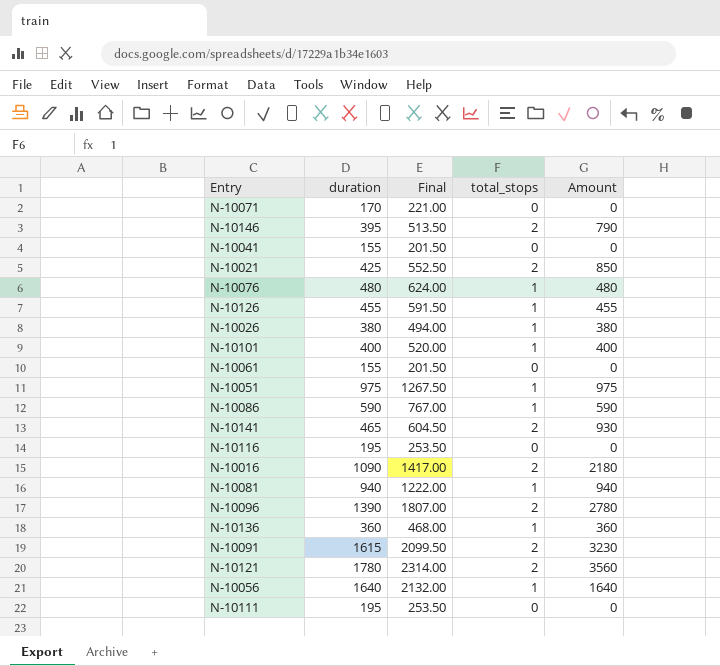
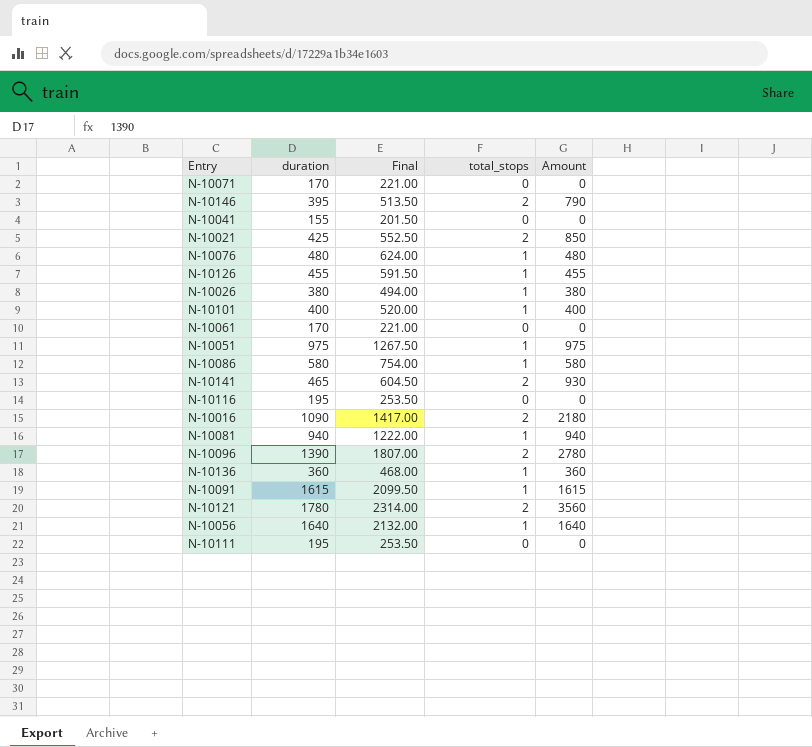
N-10061 | duration: 155 -> 170
N-10061 | Final: 201.50 -> 221.00
N-10086 | duration: 590 -> 580
N-10086 | Final: 767.00 -> 754.00
N-10086 | Amount: 590 -> 580
N-10091 | total_stops: 2 -> 1
N-10091 | Amount: 3230 -> 1615

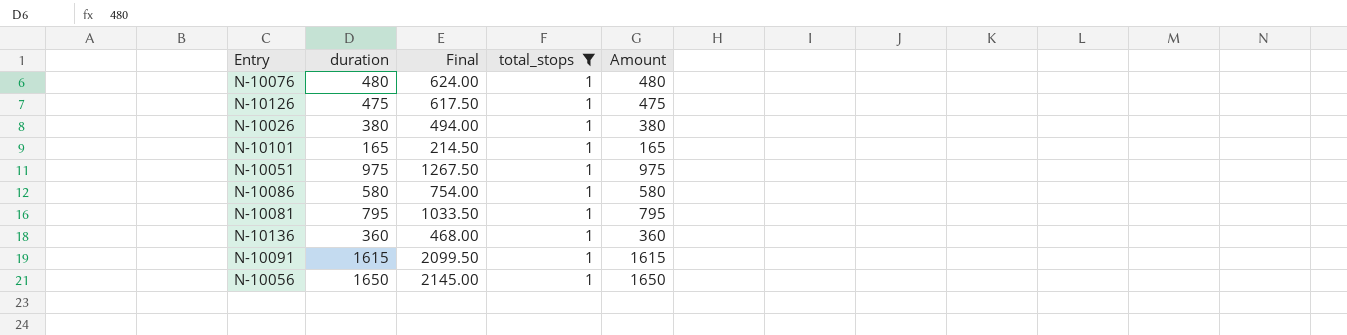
filter: none -> total_stops = 1
N-10126 | duration: 455 -> 475
N-10126 | Final: 591.50 -> 617.50
N-10126 | Amount: 455 -> 475
N-10101 | duration: 400 -> 165
N-10101 | Final: 520.00 -> 214.50
N-10101 | Amount: 400 -> 165
N-10081 | duration: 940 -> 795
N-10081 | Final: 1222.00 -> 1033.50
N-10081 | Amount: 940 -> 795
N-10056 | duration: 1640 -> 1650
N-10056 | Final: 2132.00 -> 2145.00
N-10056 | Amount: 1640 -> 1650

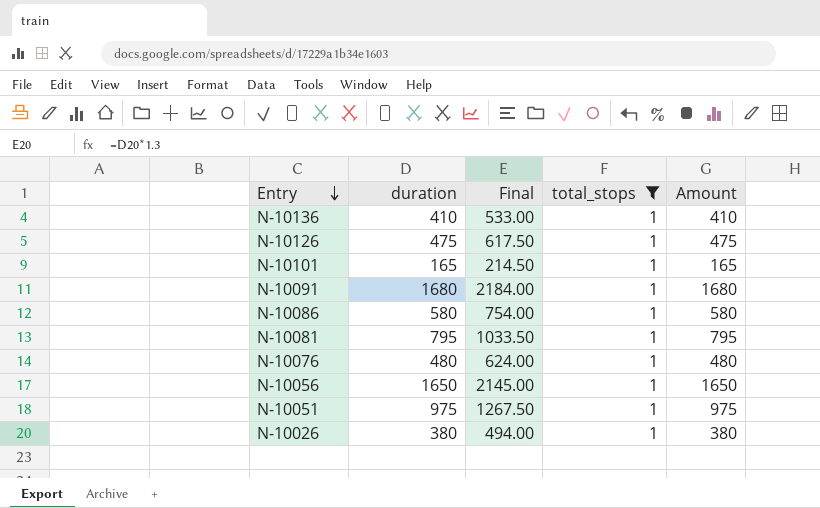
row order: none -> Entry descending
N-10136 | duration: 360 -> 410
N-10136 | Final: 468.00 -> 533.00
N-10136 | Amount: 360 -> 410
N-10091 | duration: 1615 -> 1680
N-10091 | Final: 2099.50 -> 2184.00
N-10091 | Amount: 1615 -> 1680

